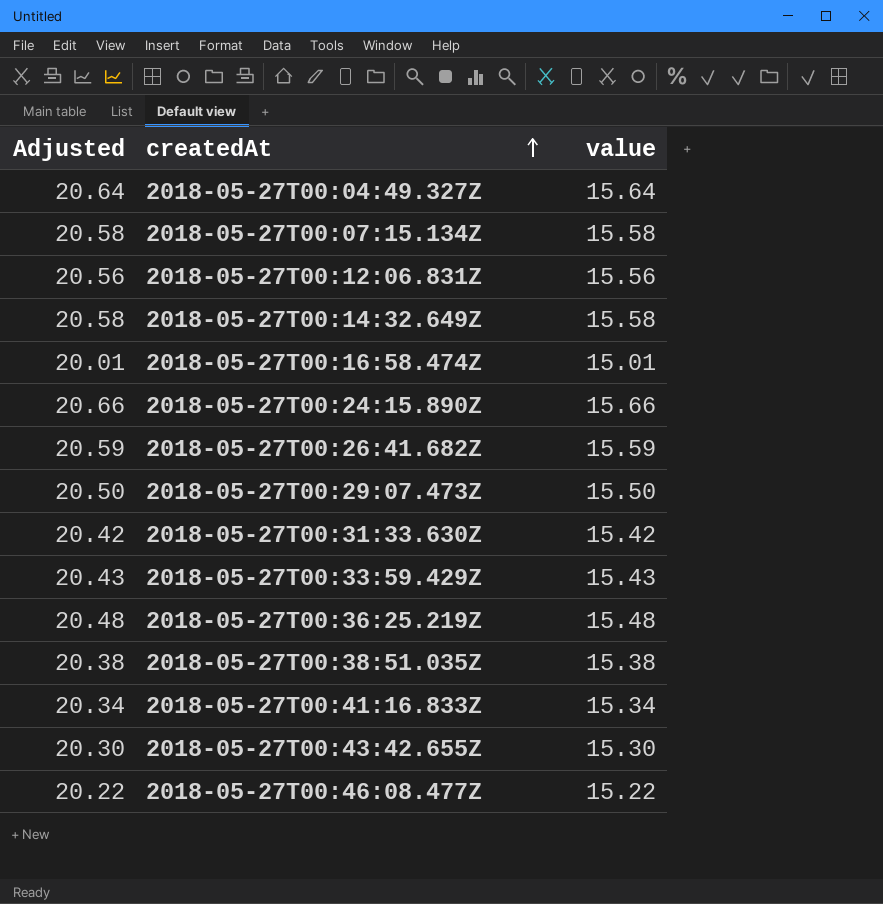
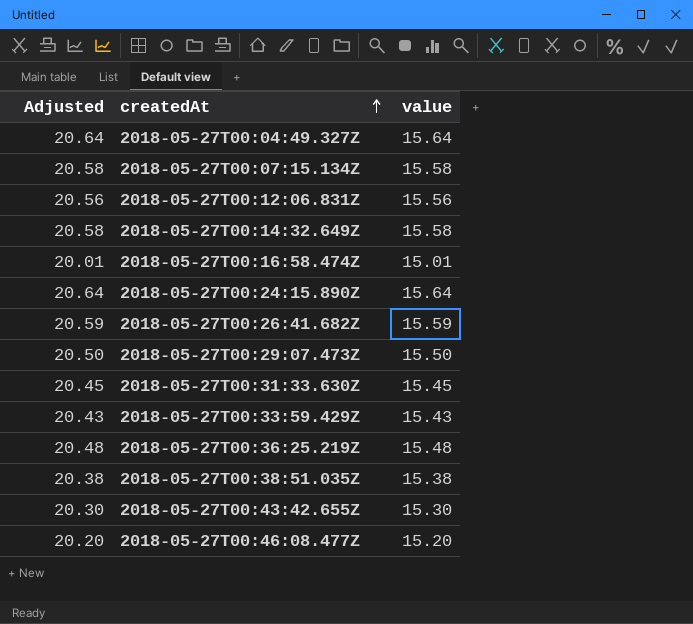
row 2018-05-27T00:41:16.833Z: 20.34 | 15.34 -> none
2018-05-27T00:24:15.890Z | Adjusted: 20.66 -> 20.64
2018-05-27T00:24:15.890Z | value: 15.66 -> 15.64
2018-05-27T00:31:33.630Z | Adjusted: 20.42 -> 20.45
2018-05-27T00:31:33.630Z | value: 15.42 -> 15.45
2018-05-27T00:46:08.477Z | Adjusted: 20.22 -> 20.20
2018-05-27T00:46:08.477Z | value: 15.22 -> 15.20

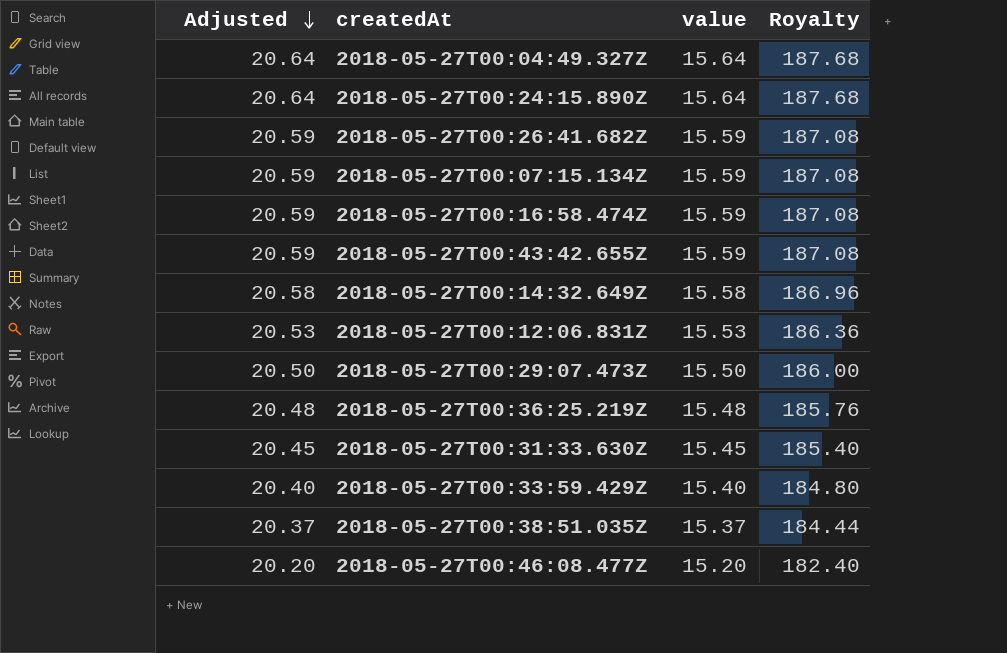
row order: createdAt ascending -> Adjusted descending
column Royalty | formula: none -> [value] * 12
2018-05-27T00:07:15.134Z | Adjusted: 20.58 -> 20.59
2018-05-27T00:07:15.134Z | value: 15.58 -> 15.59
2018-05-27T00:16:58.474Z | Adjusted: 20.01 -> 20.59
2018-05-27T00:16:58.474Z | value: 15.01 -> 15.59
2018-05-27T00:43:42.655Z | Adjusted: 20.30 -> 20.59
2018-05-27T00:43:42.655Z | value: 15.30 -> 15.59
2018-05-27T00:12:06.831Z | Adjusted: 20.56 -> 20.53
2018-05-27T00:12:06.831Z | value: 15.56 -> 15.53
2018-05-27T00:33:59.429Z | Adjusted: 20.43 -> 20.40
2018-05-27T00:33:59.429Z | value: 15.43 -> 15.40
2018-05-27T00:38:51.035Z | Adjusted: 20.38 -> 20.37
2018-05-27T00:38:51.035Z | value: 15.38 -> 15.37

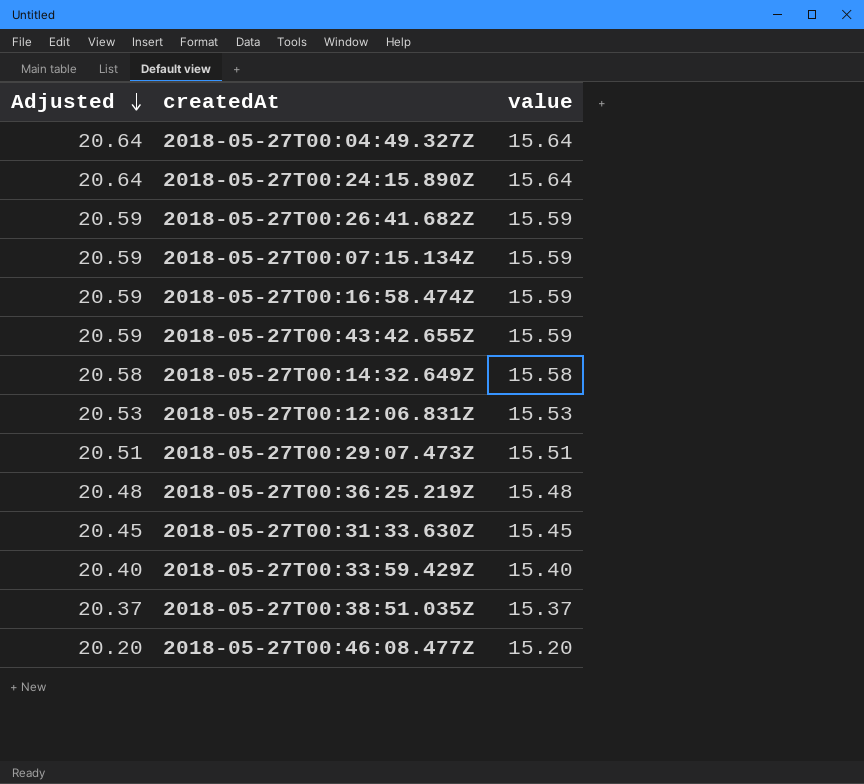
column Royalty | formula: [value] * 12 -> none
2018-05-27T00:29:07.473Z | Adjusted: 20.50 -> 20.51
2018-05-27T00:29:07.473Z | value: 15.50 -> 15.51

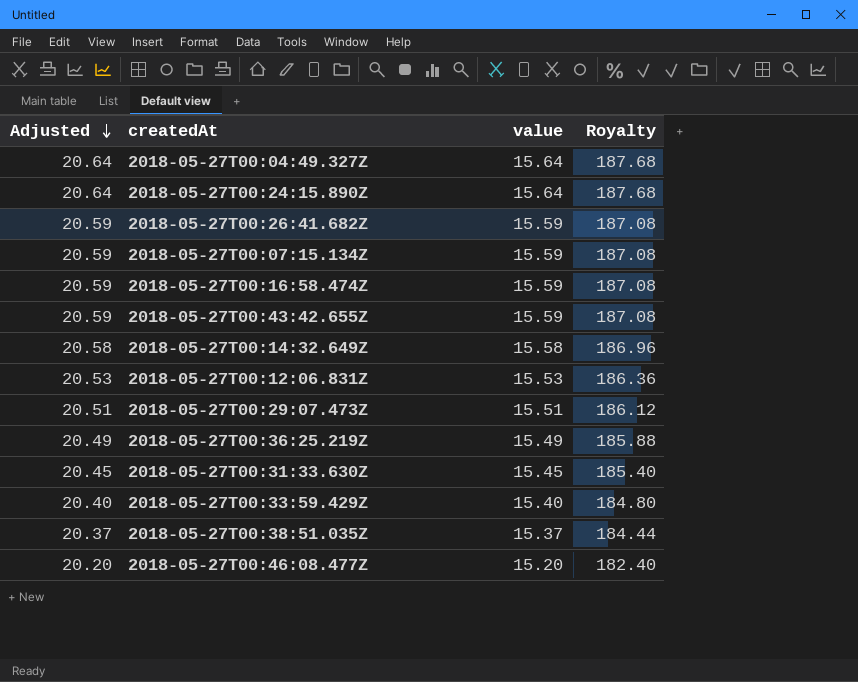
column Royalty | formula: none -> [value] * 12
2018-05-27T00:36:25.219Z | Adjusted: 20.48 -> 20.49
2018-05-27T00:36:25.219Z | value: 15.48 -> 15.49

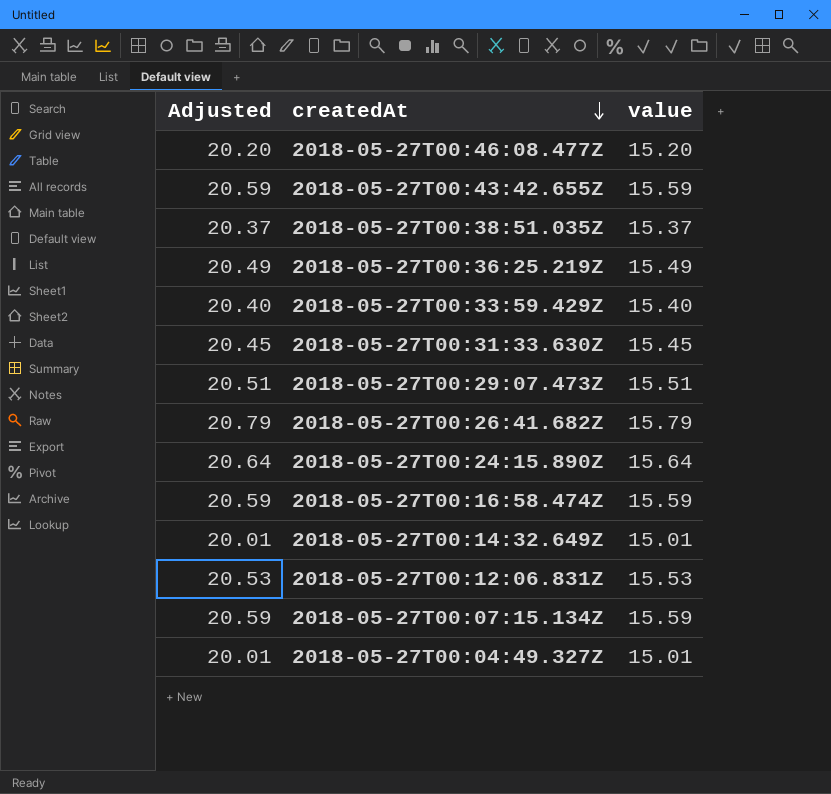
row order: Adjusted descending -> createdAt descending
column Royalty | formula: [value] * 12 -> none
2018-05-27T00:26:41.682Z | Adjusted: 20.59 -> 20.79
2018-05-27T00:26:41.682Z | value: 15.59 -> 15.79
2018-05-27T00:14:32.649Z | Adjusted: 20.58 -> 20.01
2018-05-27T00:14:32.649Z | value: 15.58 -> 15.01
2018-05-27T00:04:49.327Z | Adjusted: 20.64 -> 20.01
2018-05-27T00:04:49.327Z | value: 15.64 -> 15.01

